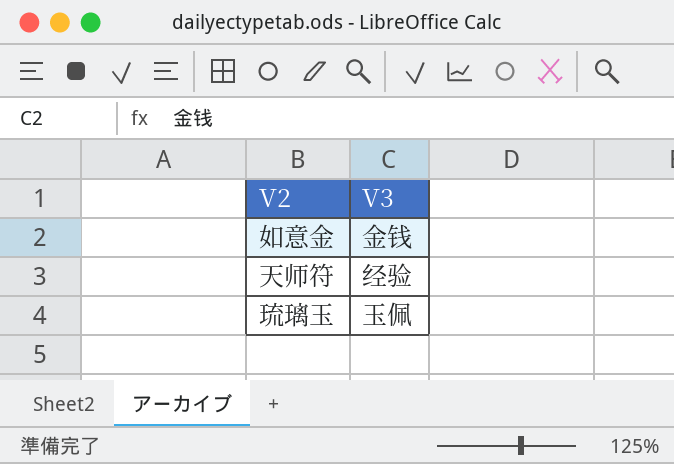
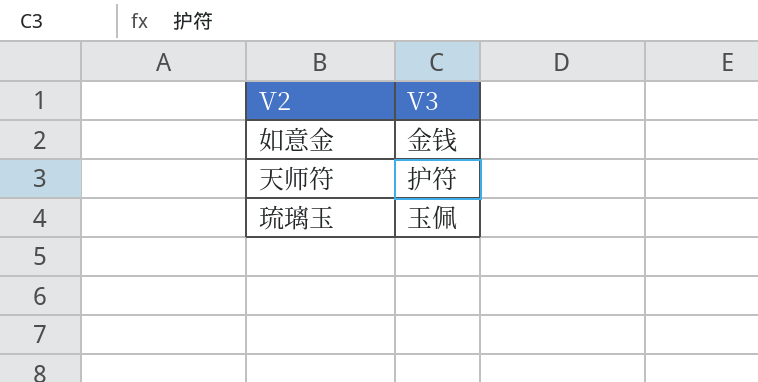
天师符 | V3: 经验 -> 护符

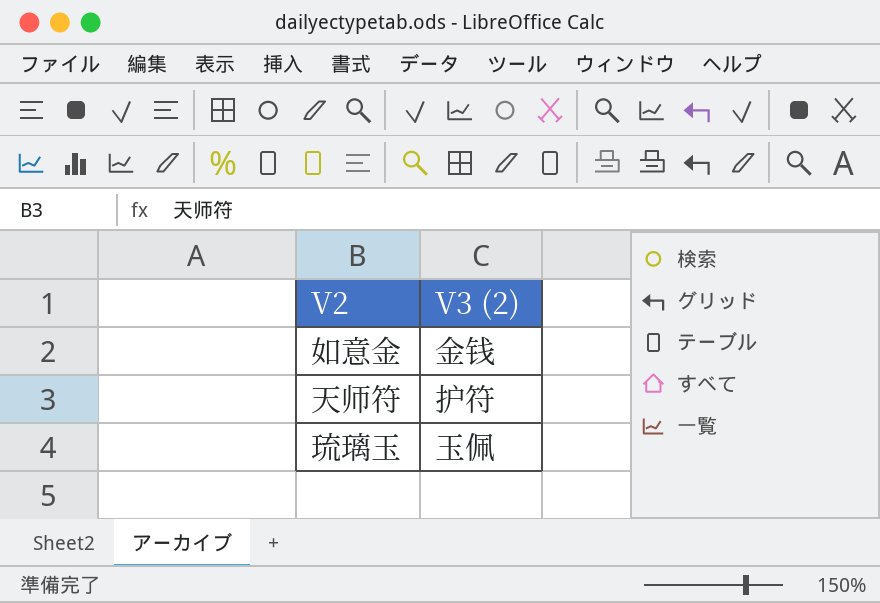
column name: V3 -> V3 (2)

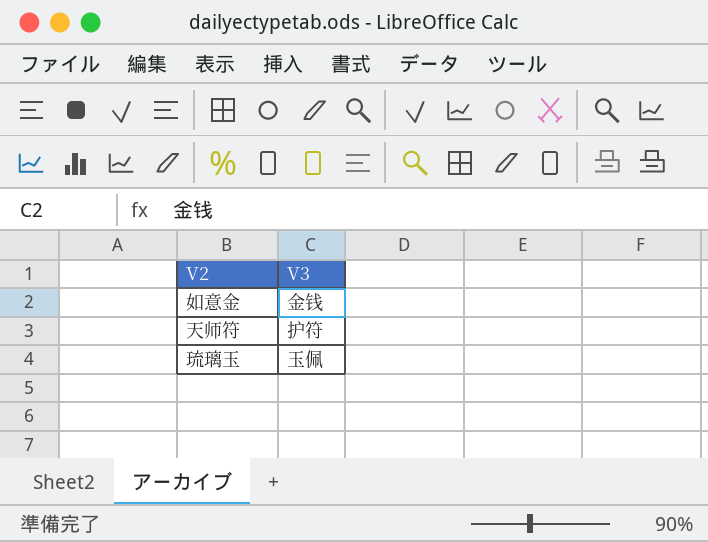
column name: V3 (2) -> V3

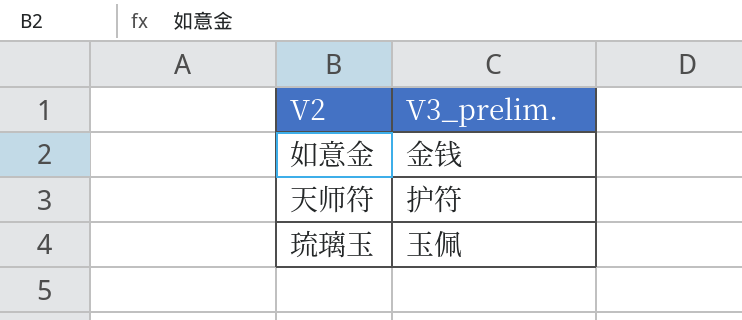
column name: V3 -> V3_prelim.

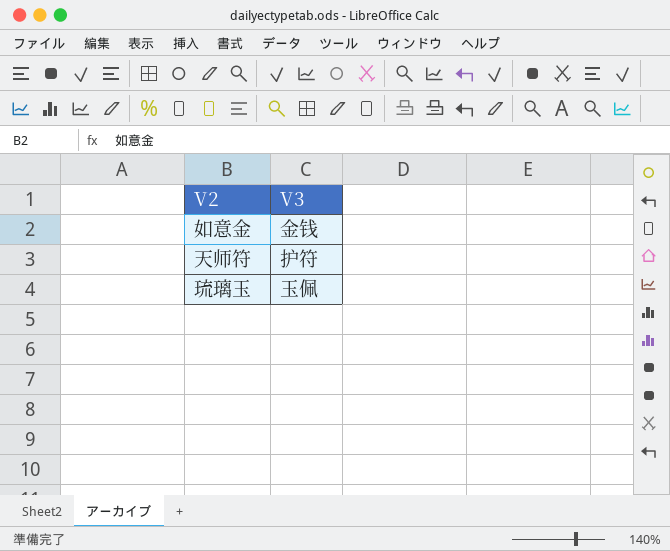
column name: V3_prelim. -> V3

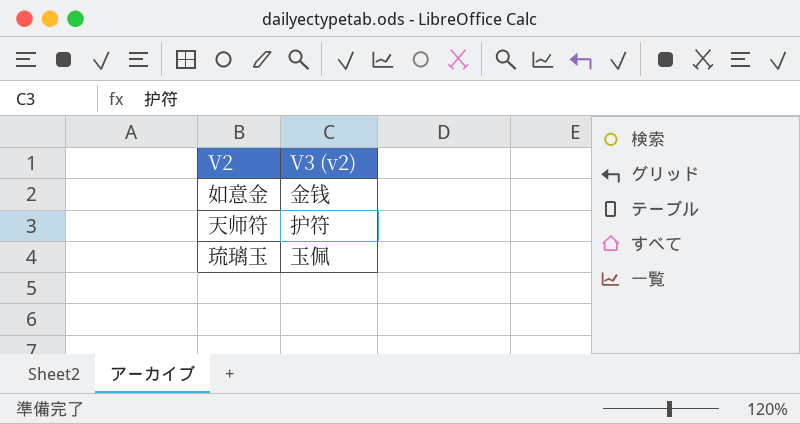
column name: V3 -> V3 (v2)

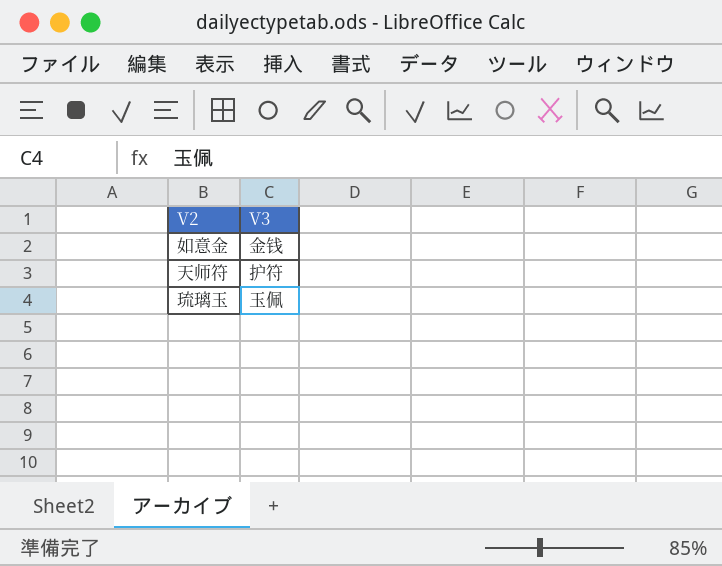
column name: V3 (v2) -> V3

